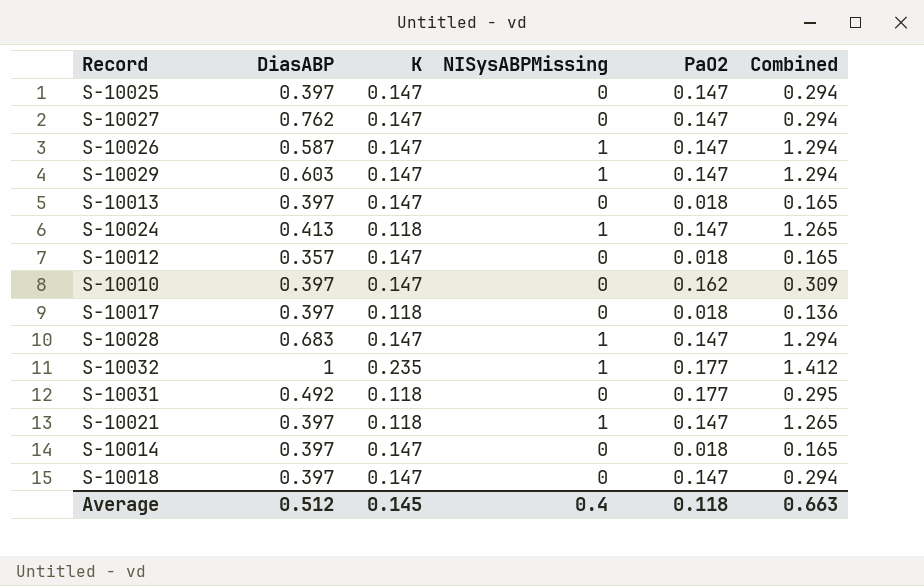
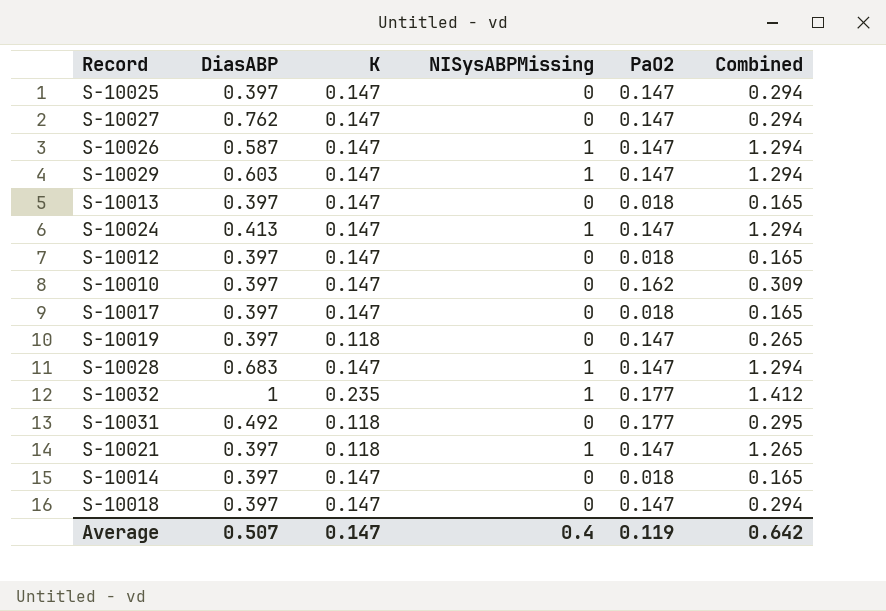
S-10024 | K: 0.118 -> 0.147
S-10024 | Combined: 1.265 -> 1.294
S-10012 | DiasABP: 0.357 -> 0.397
S-10017 | K: 0.118 -> 0.147
S-10017 | Combined: 0.136 -> 0.165
row S-10019: none -> 0.397 | 0.118 | 0 | 0.147 | 0.265
Average | DiasABP: 0.512 -> 0.507
Average | K: 0.145 -> 0.147
Average | PaO2: 0.118 -> 0.119
Average | Combined: 0.663 -> 0.642

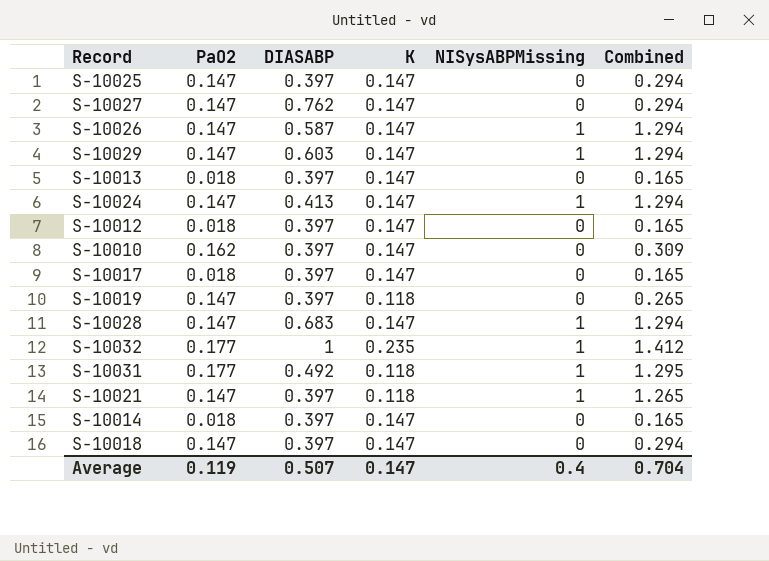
column PaO2 | position: 5 -> 2
column name: DiasABP -> DIASABP
S-10031 | NISysABPMissing: 0 -> 1
S-10031 | Combined: 0.295 -> 1.295
Average | Combined: 0.642 -> 0.704

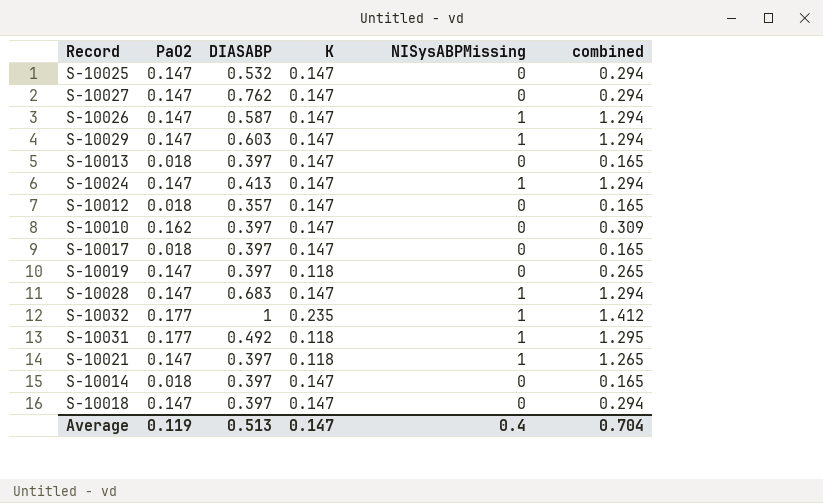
column name: Combined -> combined
S-10025 | DIASABP: 0.397 -> 0.532
S-10012 | DIASABP: 0.397 -> 0.357
Average | DIASABP: 0.507 -> 0.513

